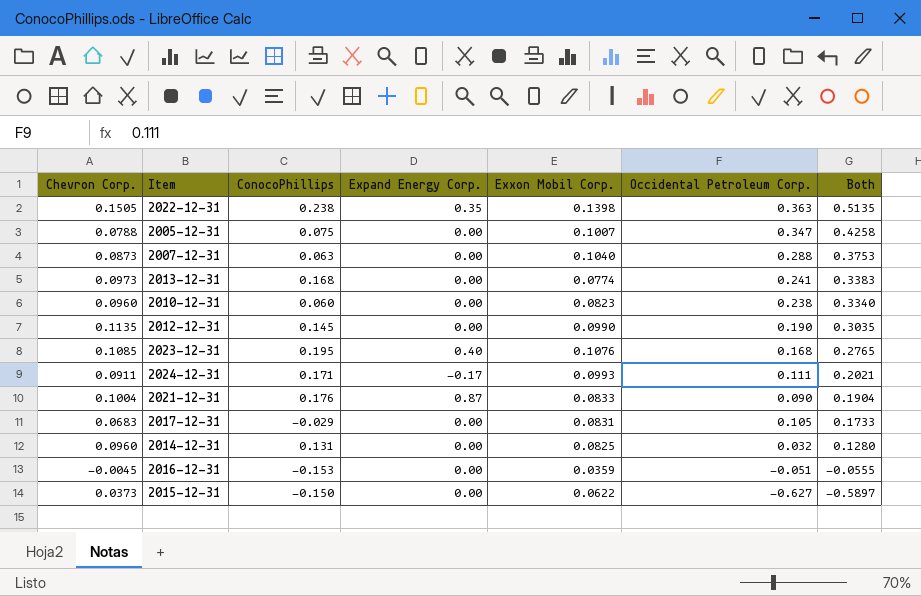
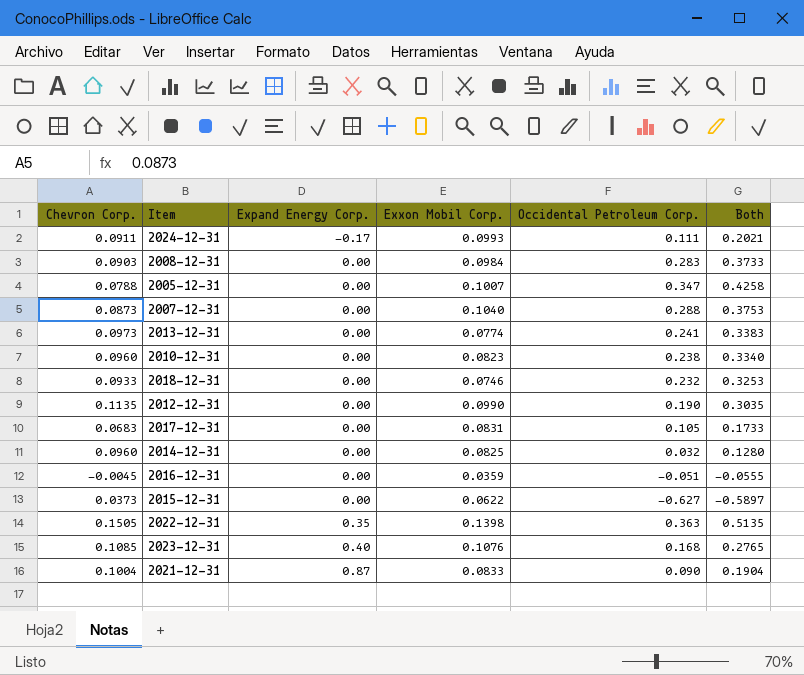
row order: Both descending -> Expand Energy Corp. ascending
column ConocoPhillips | position: 3 -> none
row 2008-12-31: none -> 0.0903 | 0.00 | 0.0984 | 0.283 | 0.3733
row 2018-12-31: none -> 0.0933 | 0.00 | 0.0746 | 0.232 | 0.3253

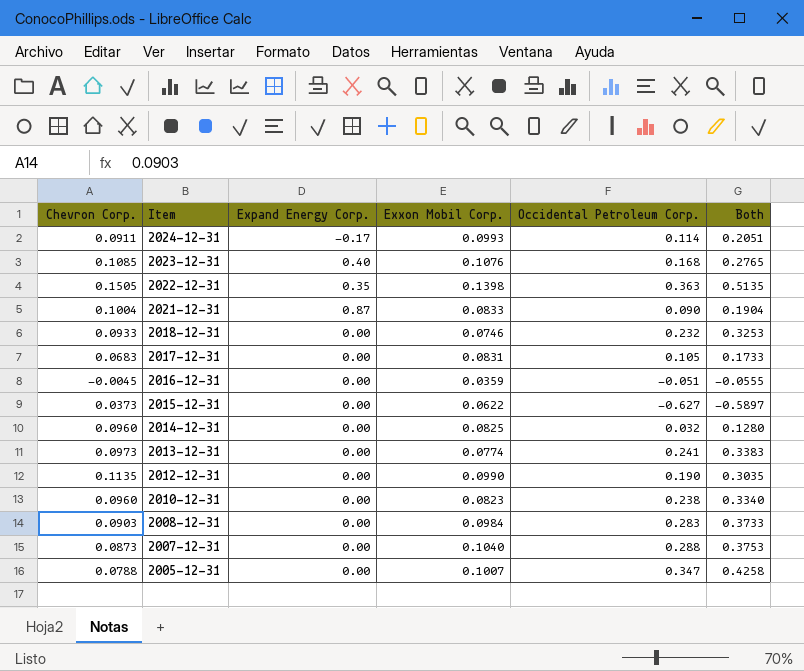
row order: Expand Energy Corp. ascending -> Item descending
2024-12-31 | Occidental Petroleum Corp.: 0.111 -> 0.114
2024-12-31 | Both: 0.2021 -> 0.2051

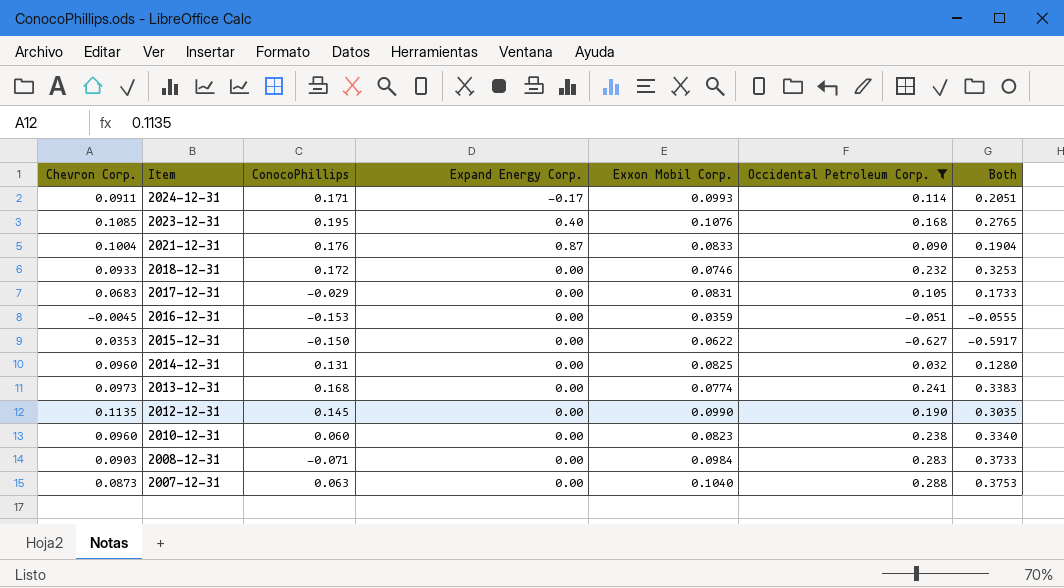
filter: none -> Occidental Petroleum Corp. <= 0.288
column ConocoPhillips | position: none -> 3
2015-12-31 | Chevron Corp.: 0.0373 -> 0.0353
2015-12-31 | Both: -0.5897 -> -0.5917

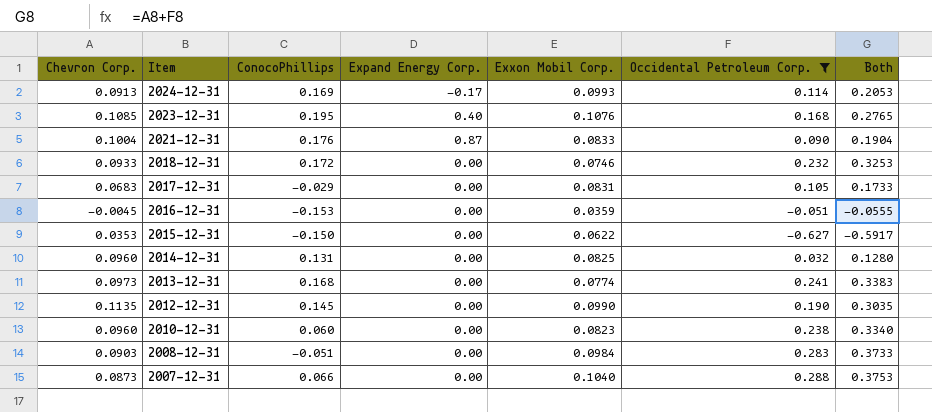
2024-12-31 | Chevron Corp.: 0.0911 -> 0.0913
2024-12-31 | ConocoPhillips: 0.171 -> 0.169
2024-12-31 | Both: 0.2051 -> 0.2053
2008-12-31 | ConocoPhillips: -0.071 -> -0.051
2007-12-31 | ConocoPhillips: 0.063 -> 0.066

